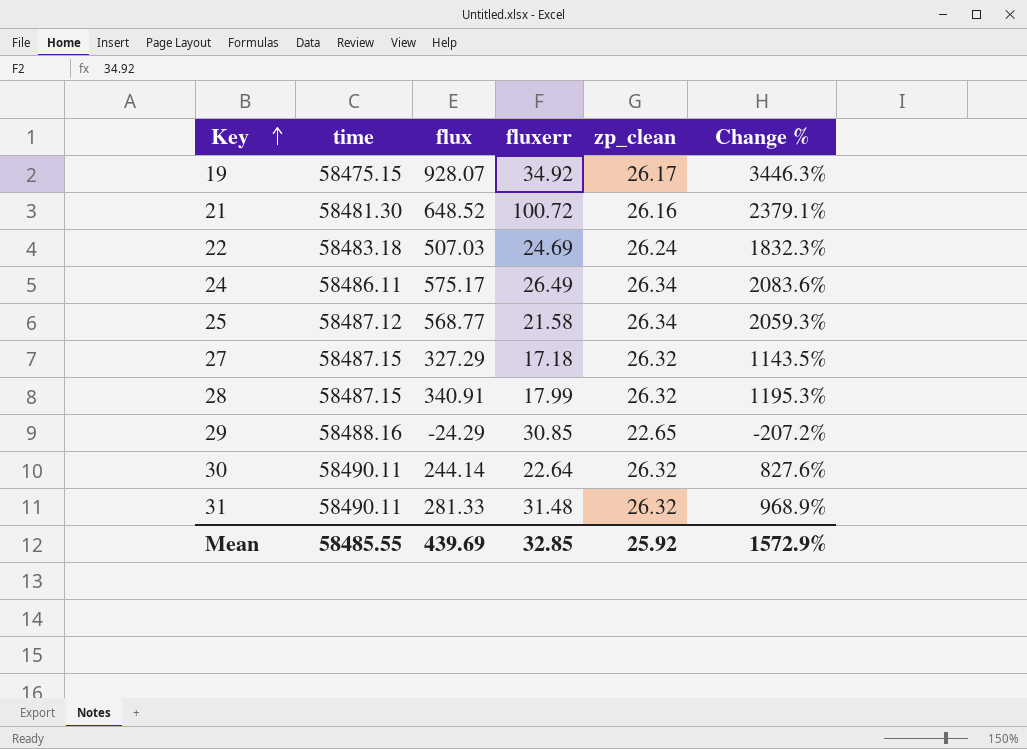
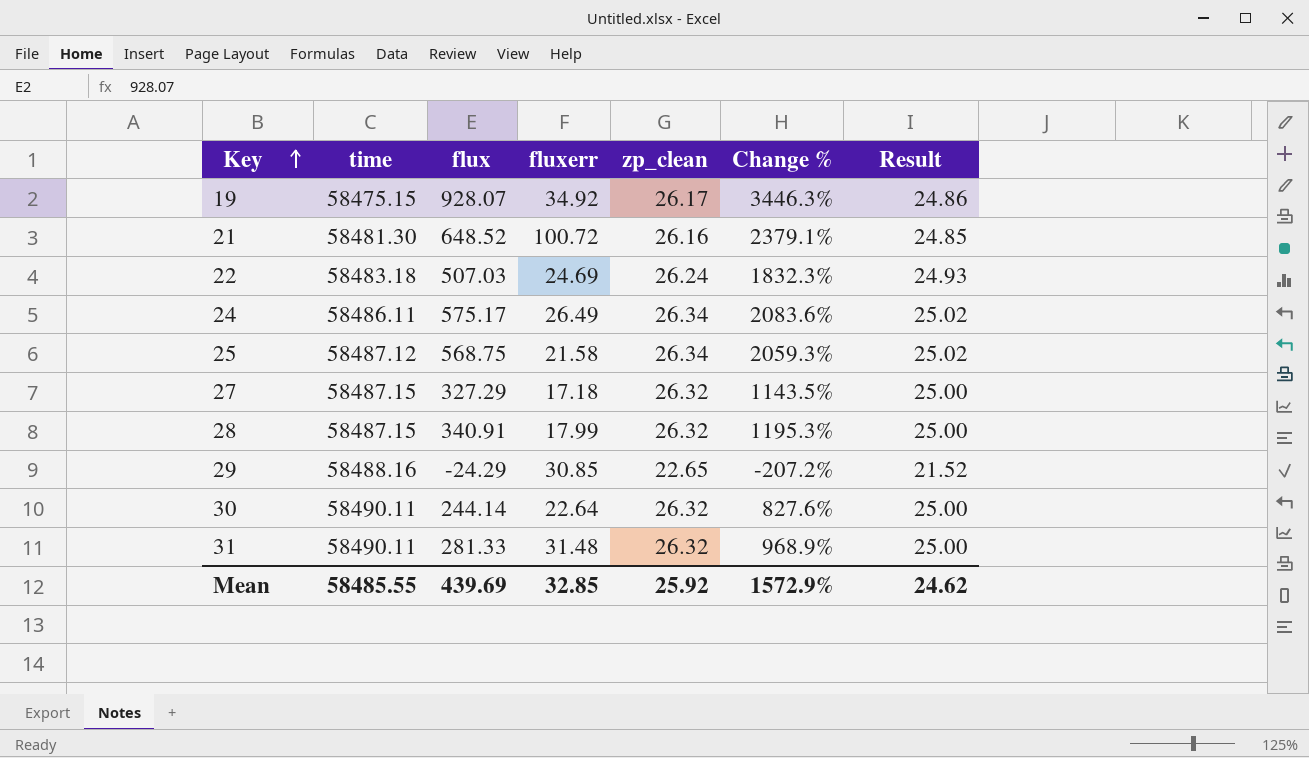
column Result | formula: none -> [zp_clean] * 0.95
25 | flux: 568.77 -> 568.75

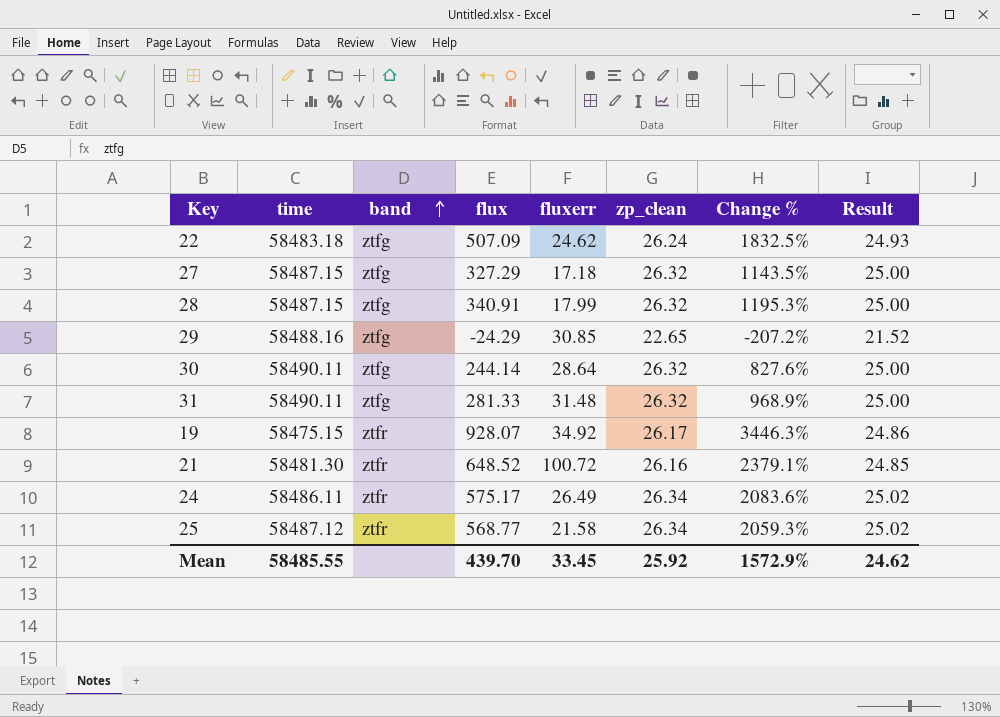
row order: Key ascending -> band ascending
column band | position: none -> 3
22 | flux: 507.03 -> 507.09
22 | fluxerr: 24.69 -> 24.62
22 | Change %: 1832.3% -> 1832.5%
30 | fluxerr: 22.64 -> 28.64
25 | flux: 568.75 -> 568.77
Mean | flux: 439.69 -> 439.70
Mean | fluxerr: 32.85 -> 33.45

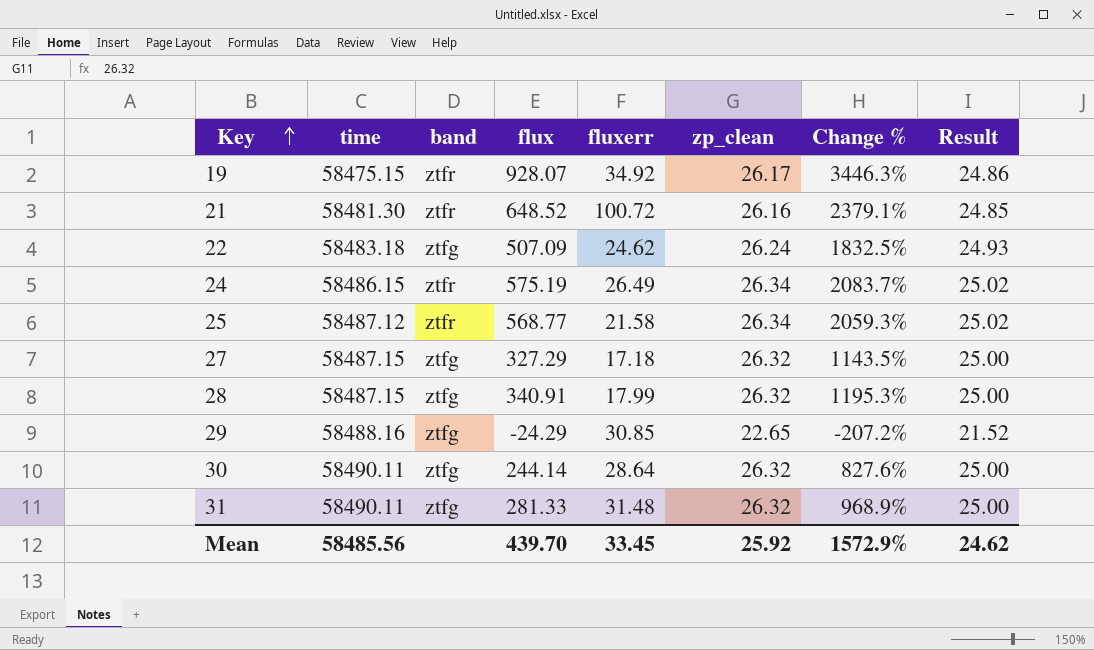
row order: band ascending -> Key ascending
24 | time: 58486.11 -> 58486.15
24 | flux: 575.17 -> 575.19
24 | Change %: 2083.6% -> 2083.7%
Mean | time: 58485.55 -> 58485.56

